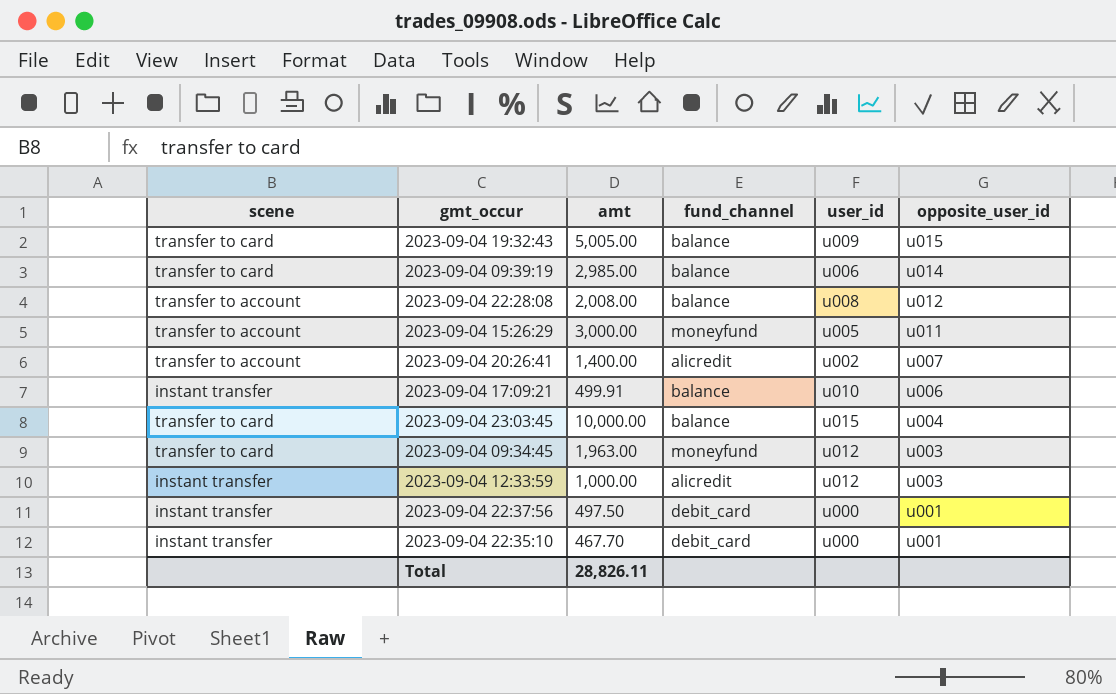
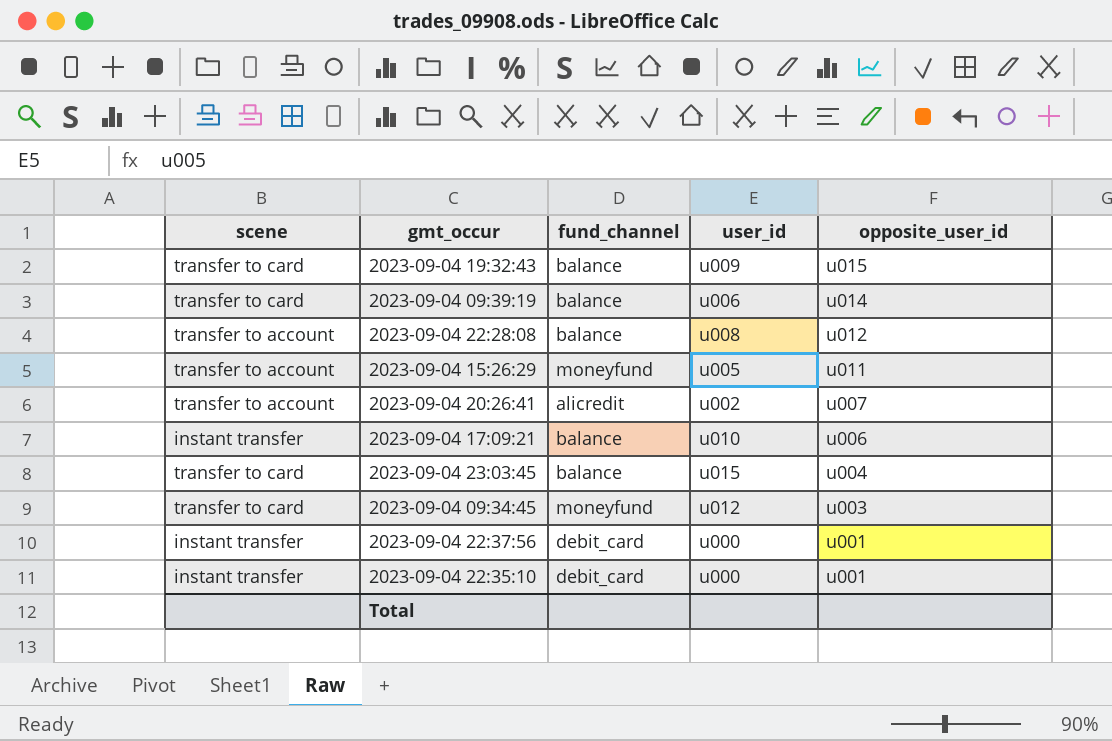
column amt | position: 3 -> none
row 2023-09-04 12:33:59: instant transfer | 1,000.00 | alicredit | u012 | u003 -> none

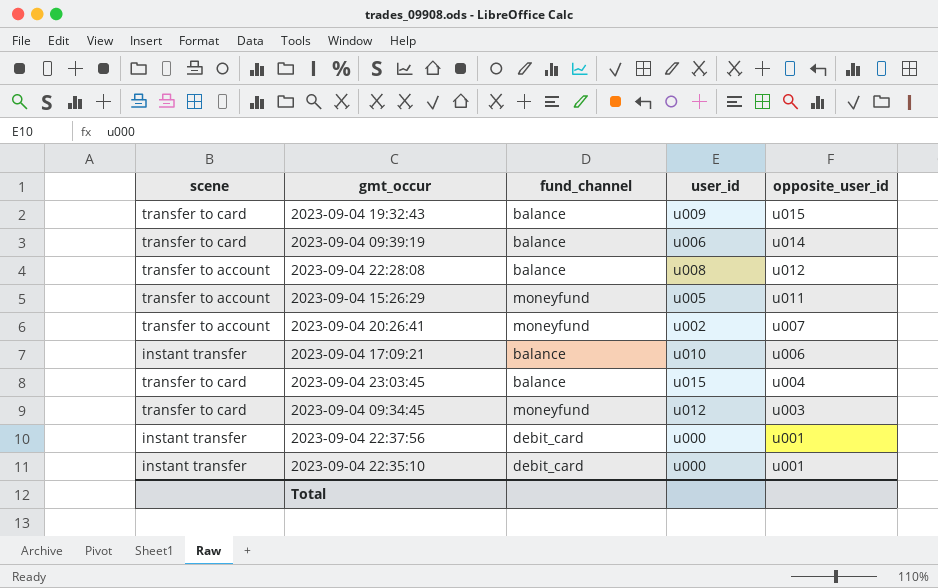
2023-09-04 20:26:41 | fund_channel: alicredit -> moneyfund

